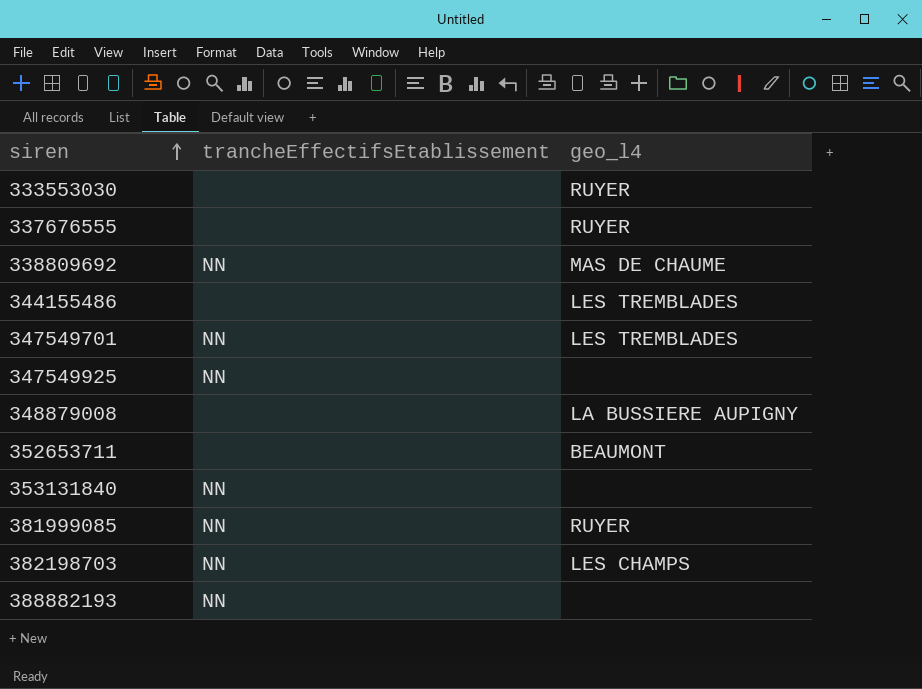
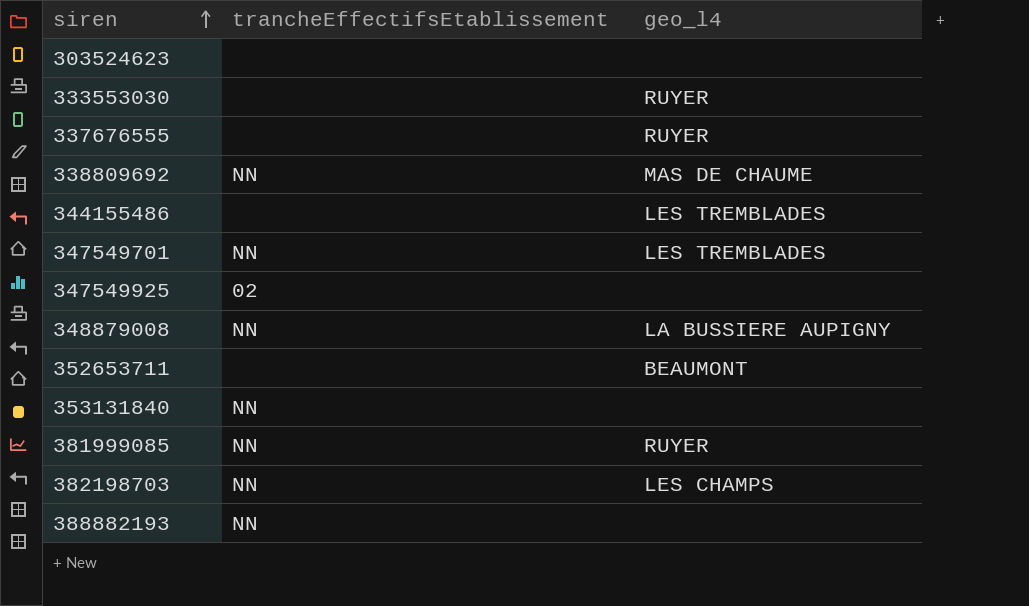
row 303524623: none -> none | none
347549925 | trancheEffectifsEtablissement: NN -> 02
348879008 | trancheEffectifsEtablissement: none -> NN

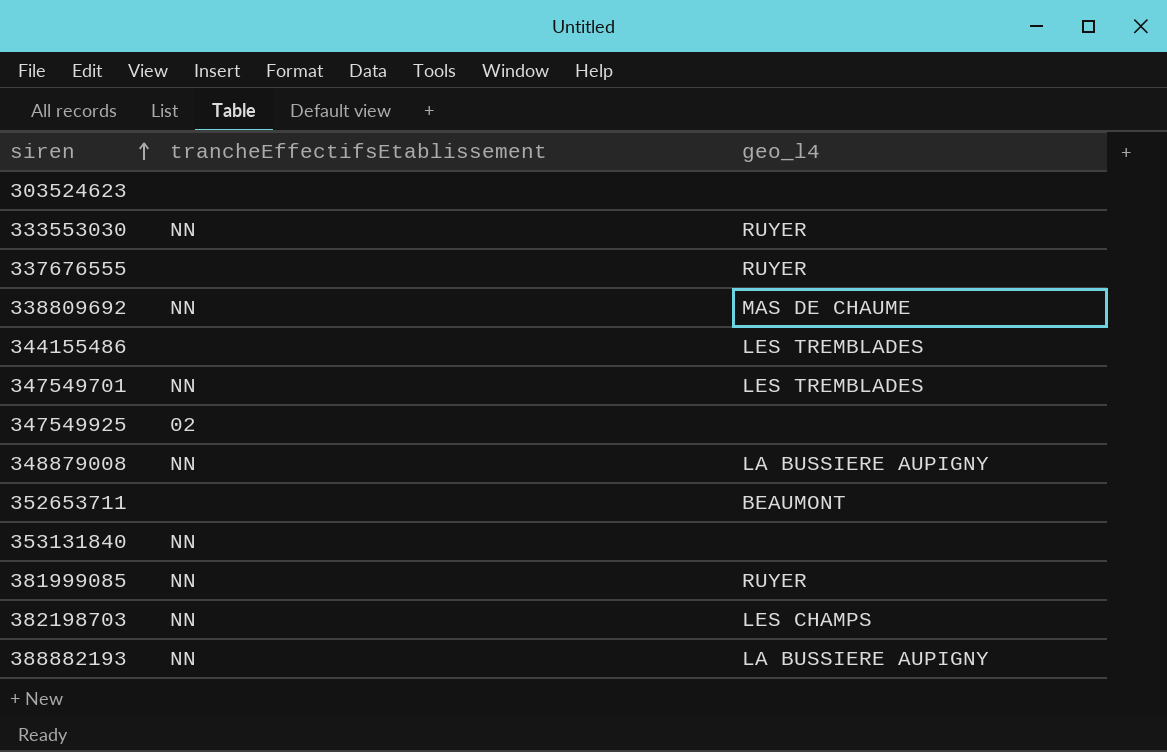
333553030 | trancheEffectifsEtablissement: none -> NN
388882193 | geo_l4: none -> LA BUSSIERE AUPIGNY

